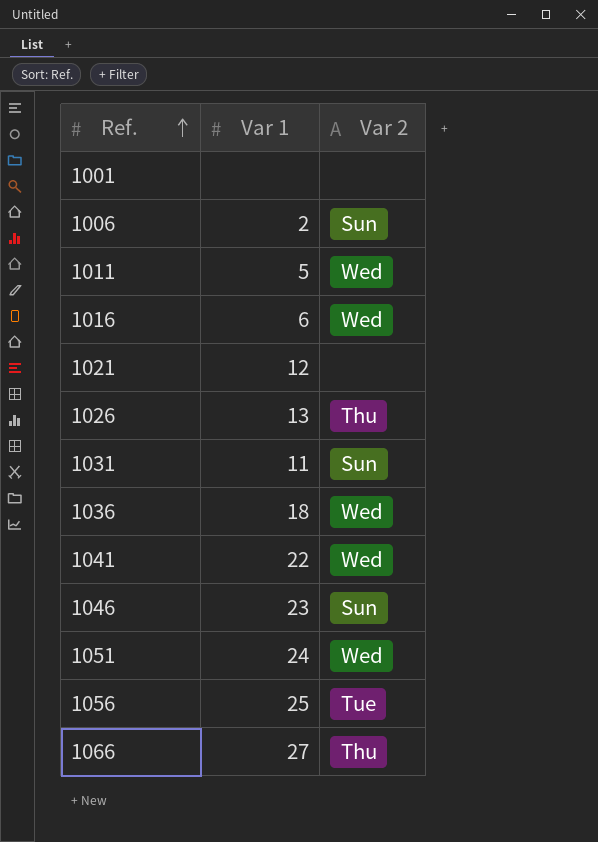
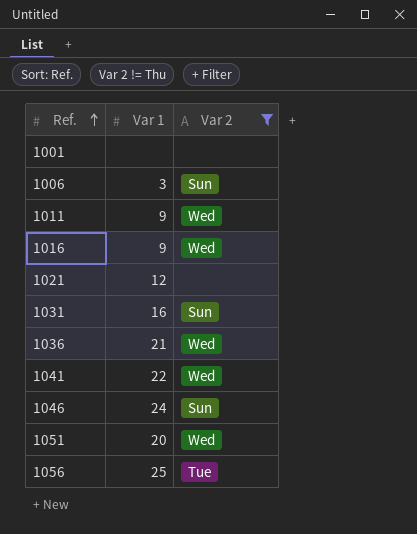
filter: none -> Var 2 != Thu
1006 | Var 1: 2 -> 3
1011 | Var 1: 5 -> 9
1016 | Var 1: 6 -> 9
1031 | Var 1: 11 -> 16
1036 | Var 1: 18 -> 21
1046 | Var 1: 23 -> 24
1051 | Var 1: 24 -> 20

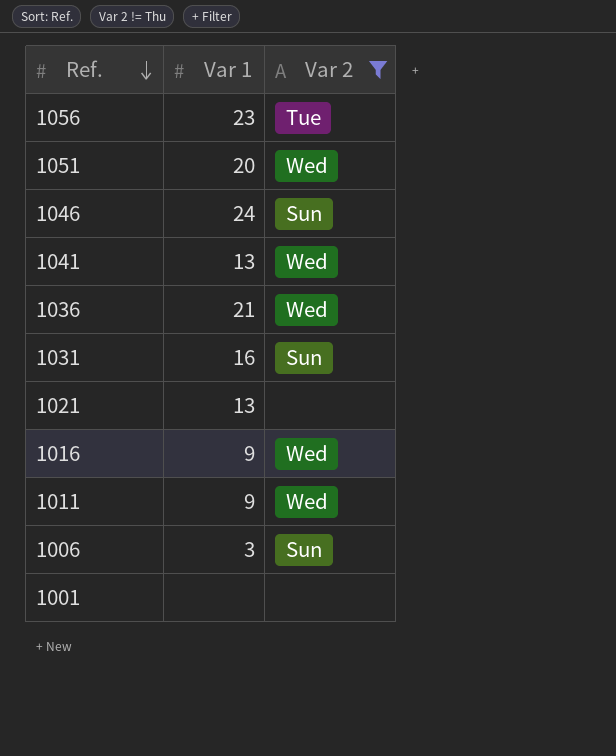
row order: Ref. ascending -> Ref. descending
1056 | Var 1: 25 -> 23
1041 | Var 1: 22 -> 13
1021 | Var 1: 12 -> 13

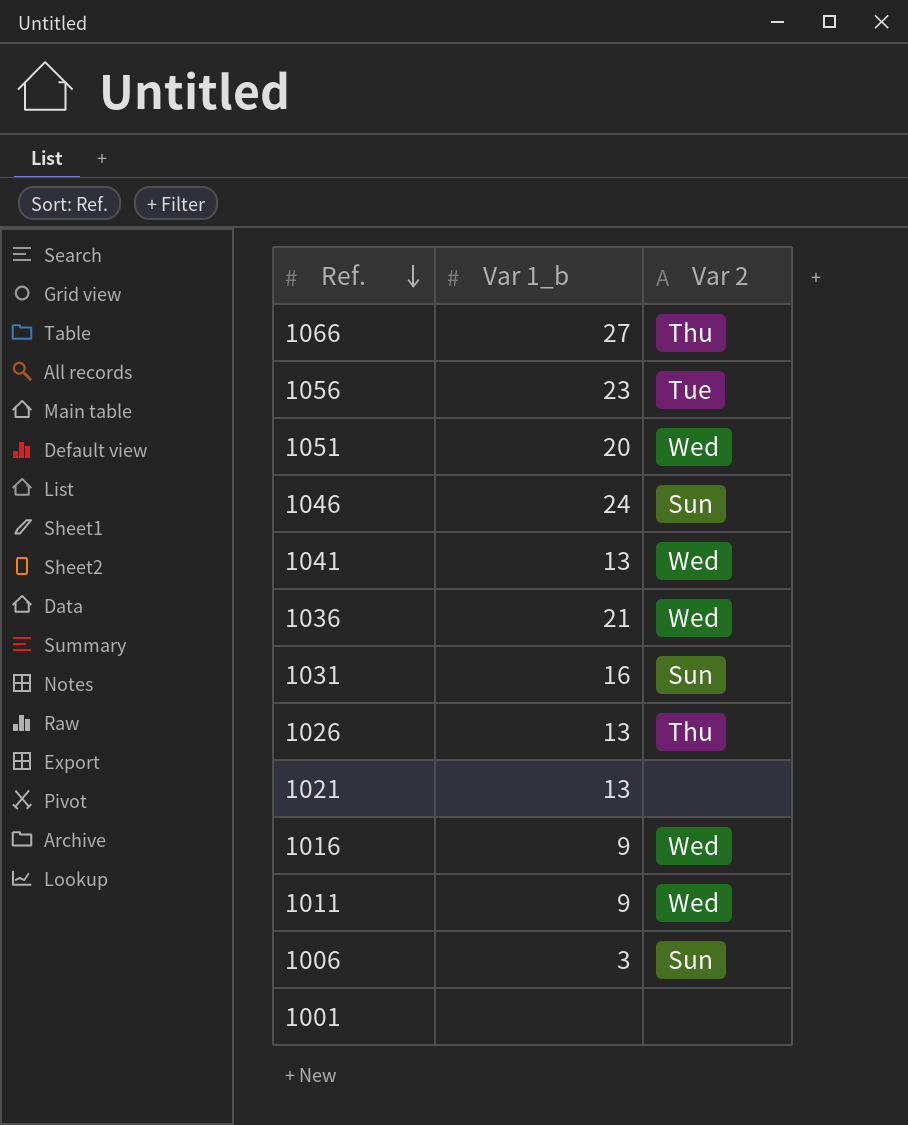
filter: Var 2 != Thu -> none
column name: Var 1 -> Var 1_b

